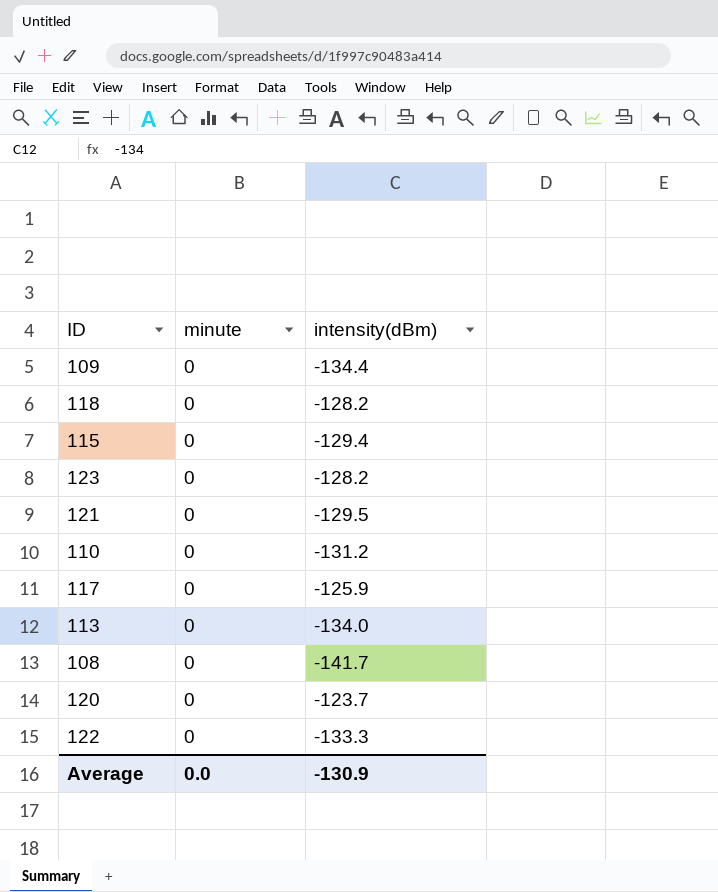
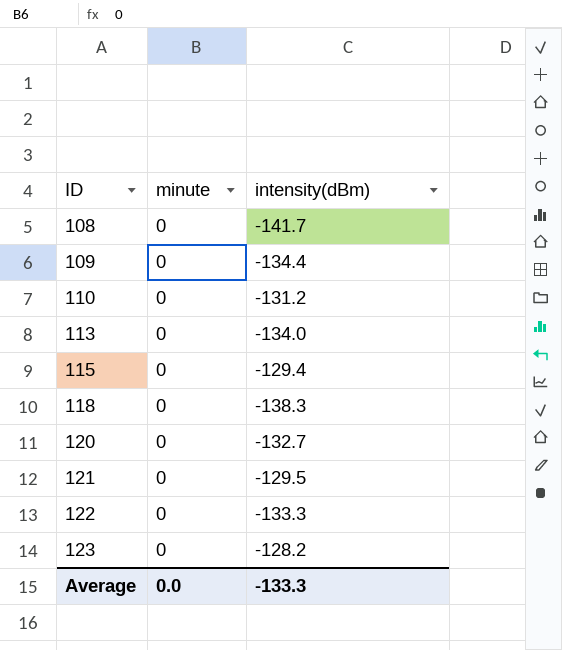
row order: none -> ID ascending
row 117: 0 | -125.9 -> none
118 | intensity(dBm): -128.2 -> -138.3
120 | intensity(dBm): -123.7 -> -132.7
Average | intensity(dBm): -130.9 -> -133.3

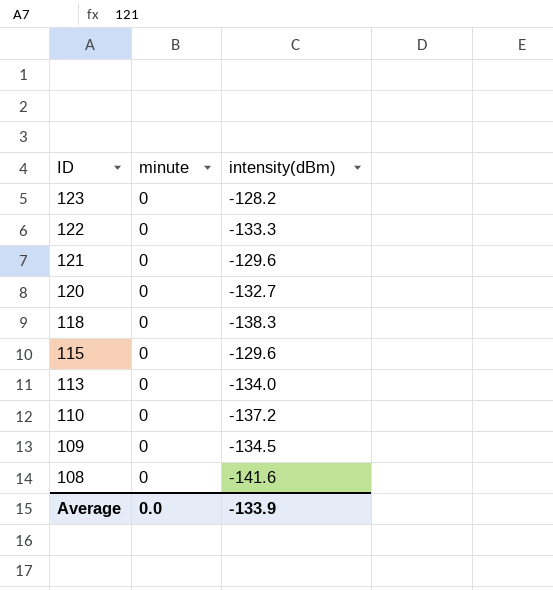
row order: ID ascending -> ID descending
121 | intensity(dBm): -129.5 -> -129.6
115 | intensity(dBm): -129.4 -> -129.6
110 | intensity(dBm): -131.2 -> -137.2
109 | intensity(dBm): -134.4 -> -134.5
108 | intensity(dBm): -141.7 -> -141.6
Average | intensity(dBm): -133.3 -> -133.9

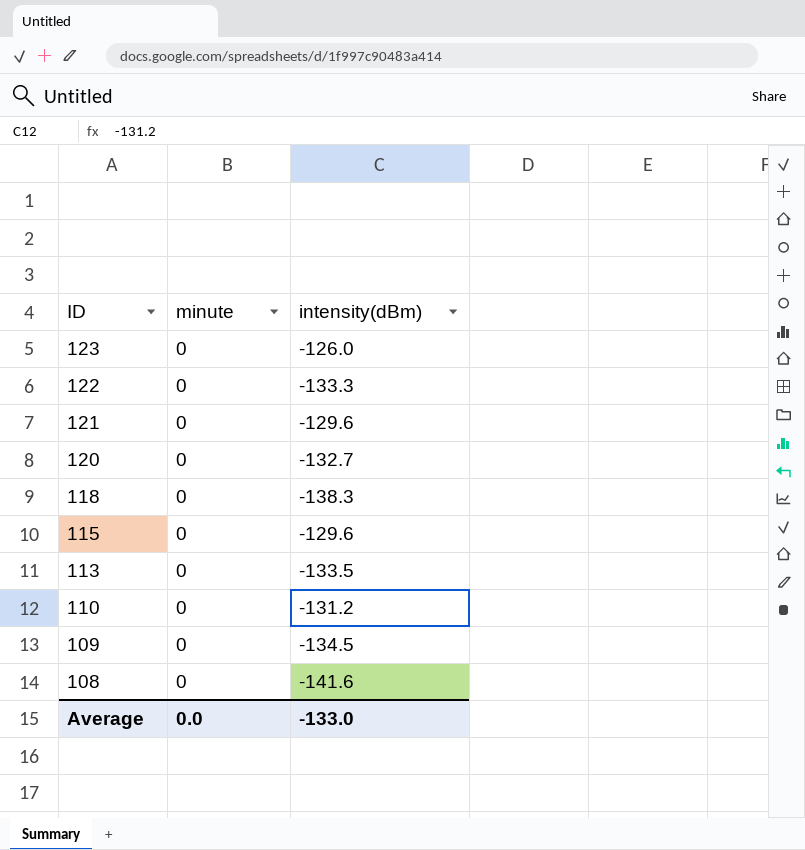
123 | intensity(dBm): -128.2 -> -126.0
113 | intensity(dBm): -134.0 -> -133.5
110 | intensity(dBm): -137.2 -> -131.2
Average | intensity(dBm): -133.9 -> -133.0

